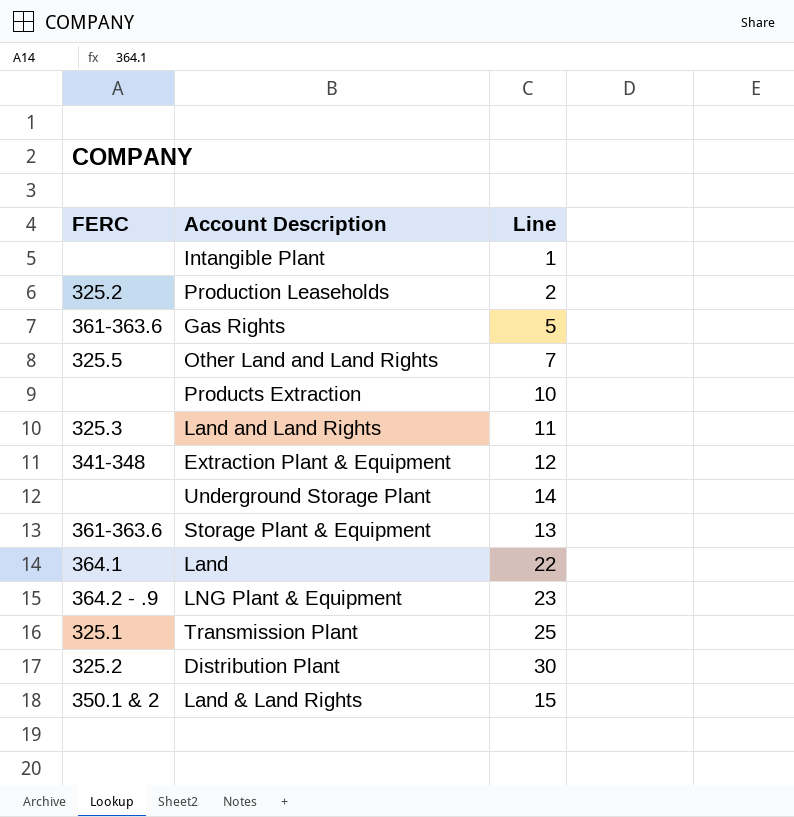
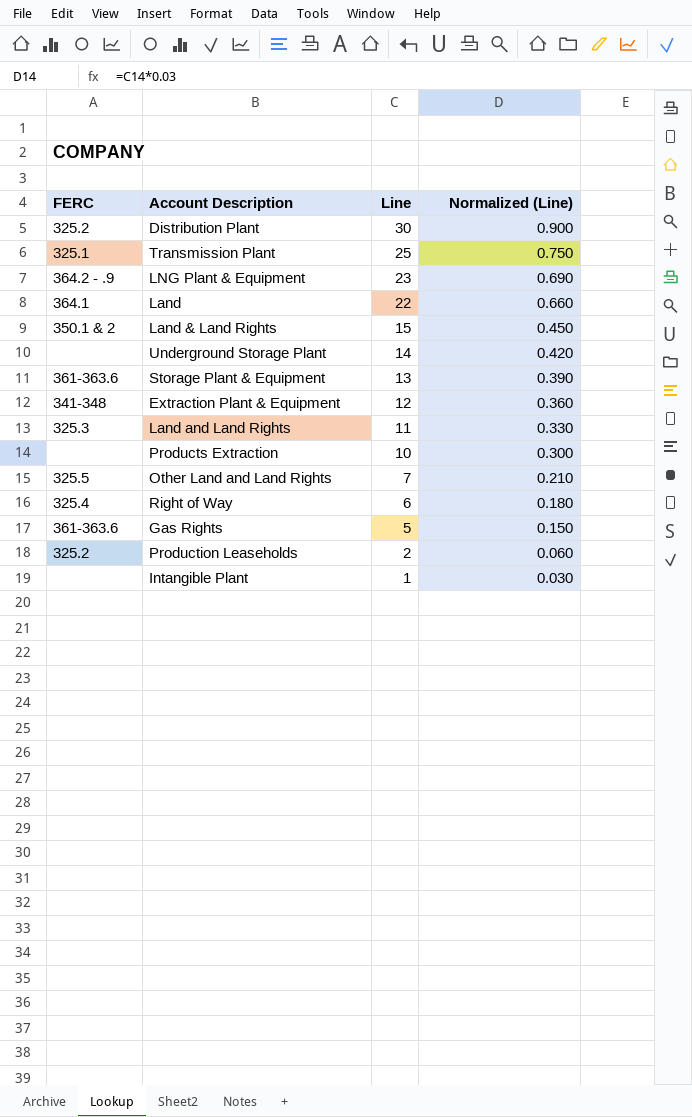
row order: none -> Line descending
column Normalized (Line) | formula: none -> [Line] * 0.03
row Right of Way: none -> 325.4 | 6 | 0.180

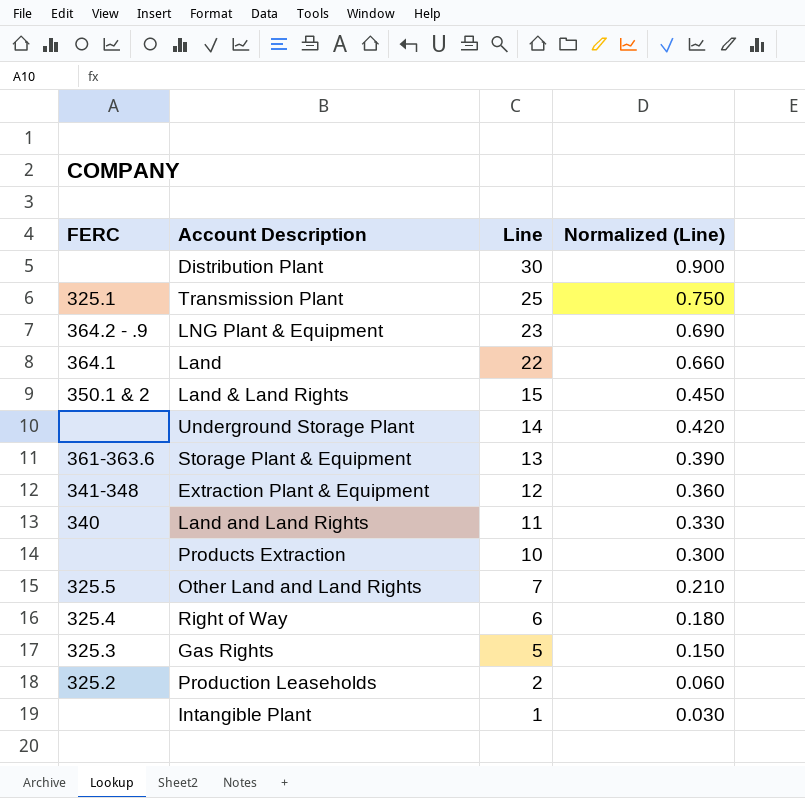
Distribution Plant | FERC: 325.2 -> none
Land and Land Rights | FERC: 325.3 -> 340
Gas Rights | FERC: 361-363.6 -> 325.3

